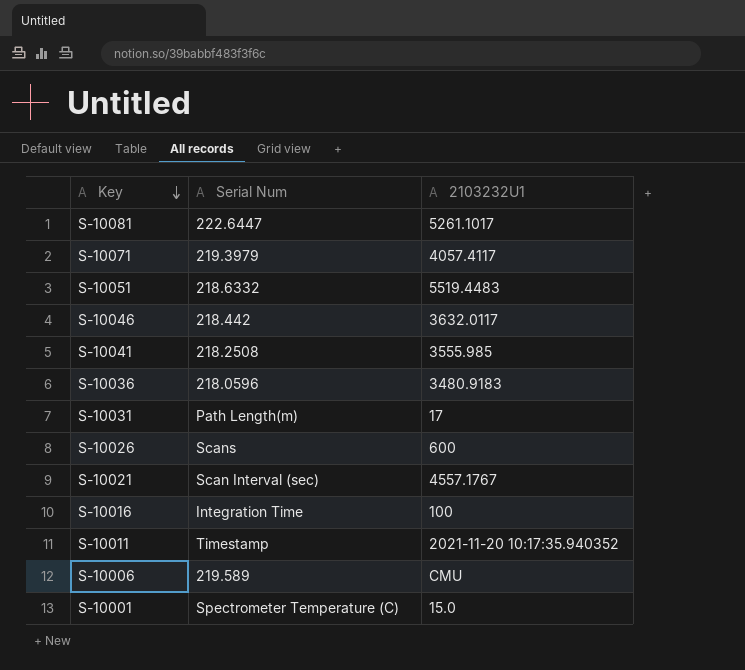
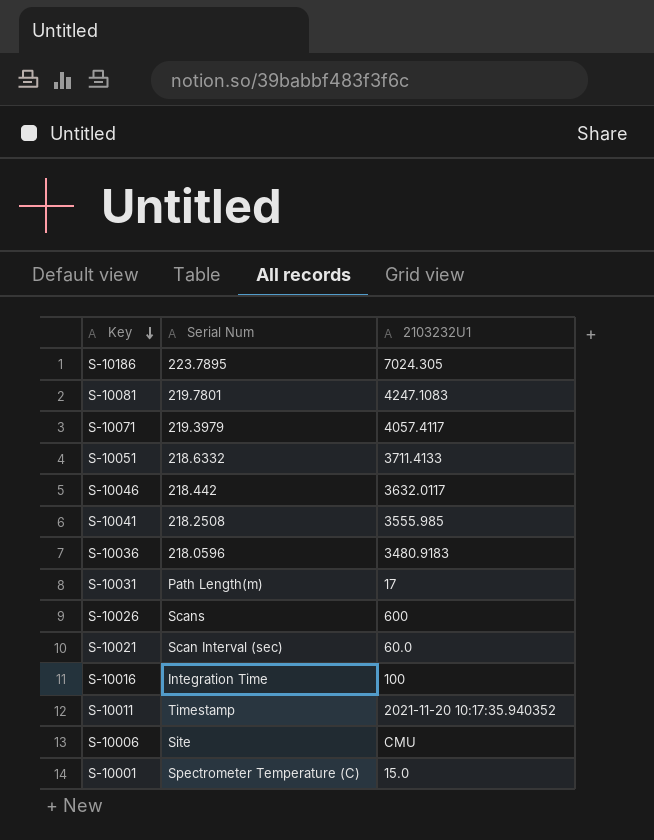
row S-10186: none -> 223.7895 | 7024.305
S-10081 | Serial Num: 222.6447 -> 219.7801
S-10081 | 2103232U1: 5261.1017 -> 4247.1083
S-10051 | 2103232U1: 5519.4483 -> 3711.4133
S-10021 | 2103232U1: 4557.1767 -> 60.0
S-10006 | Serial Num: 219.589 -> Site

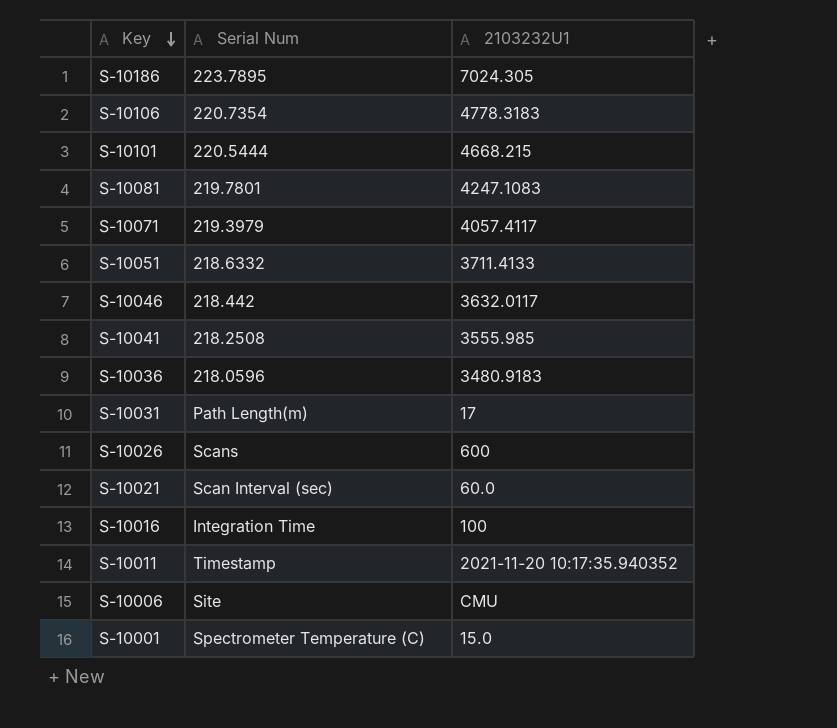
row S-10106: none -> 220.7354 | 4778.3183
row S-10101: none -> 220.5444 | 4668.215

